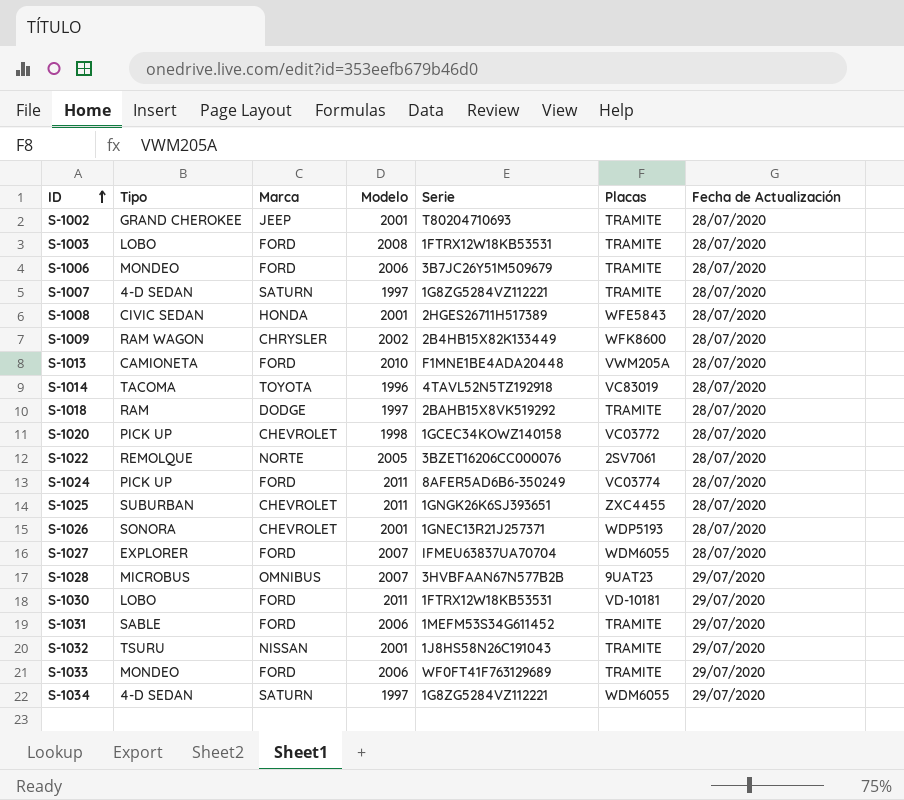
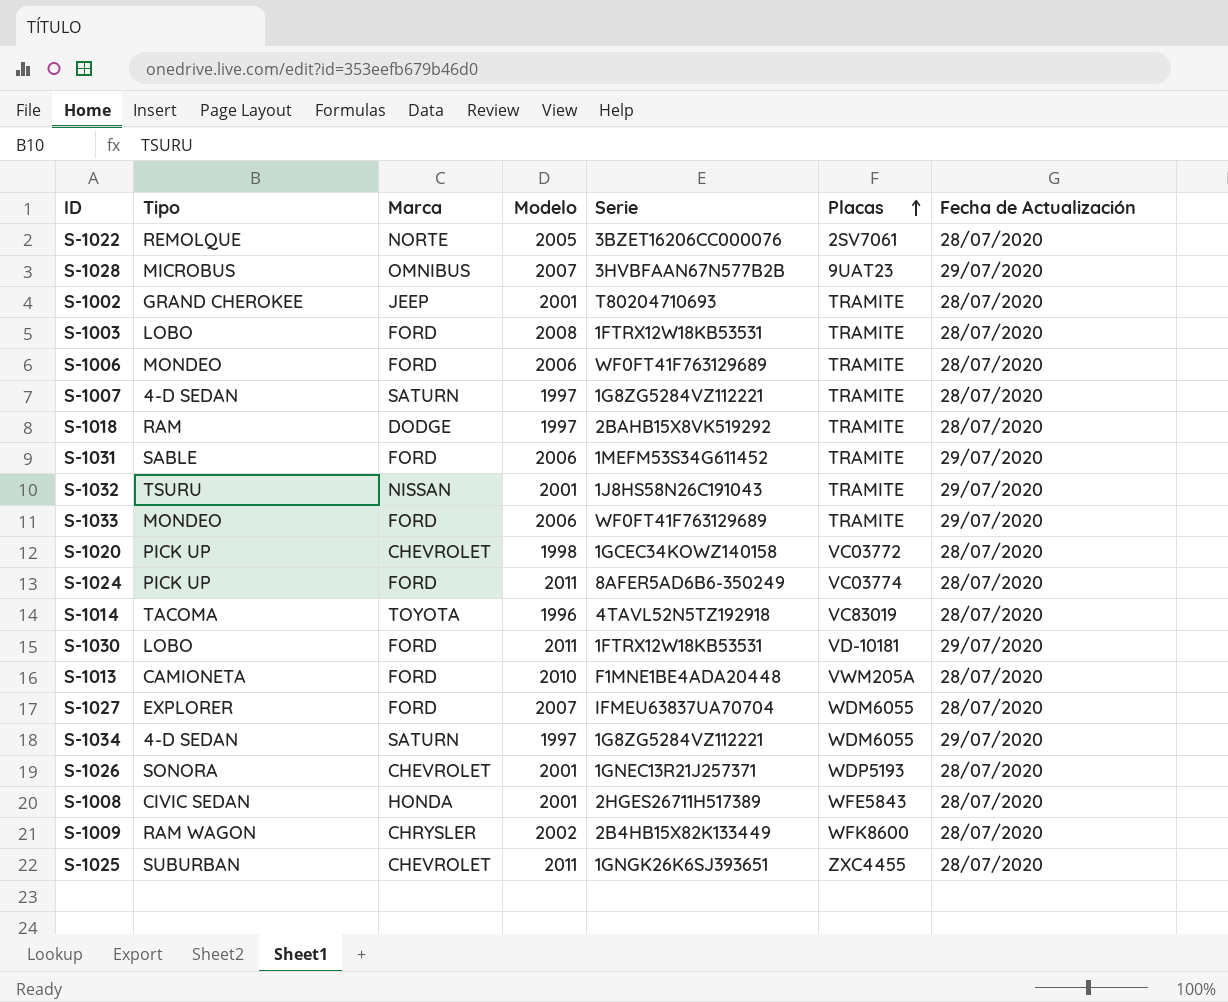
row order: ID ascending -> Placas ascending
S-1006 | Serie: 3B7JC26Y51M509679 -> WF0FT41F763129689

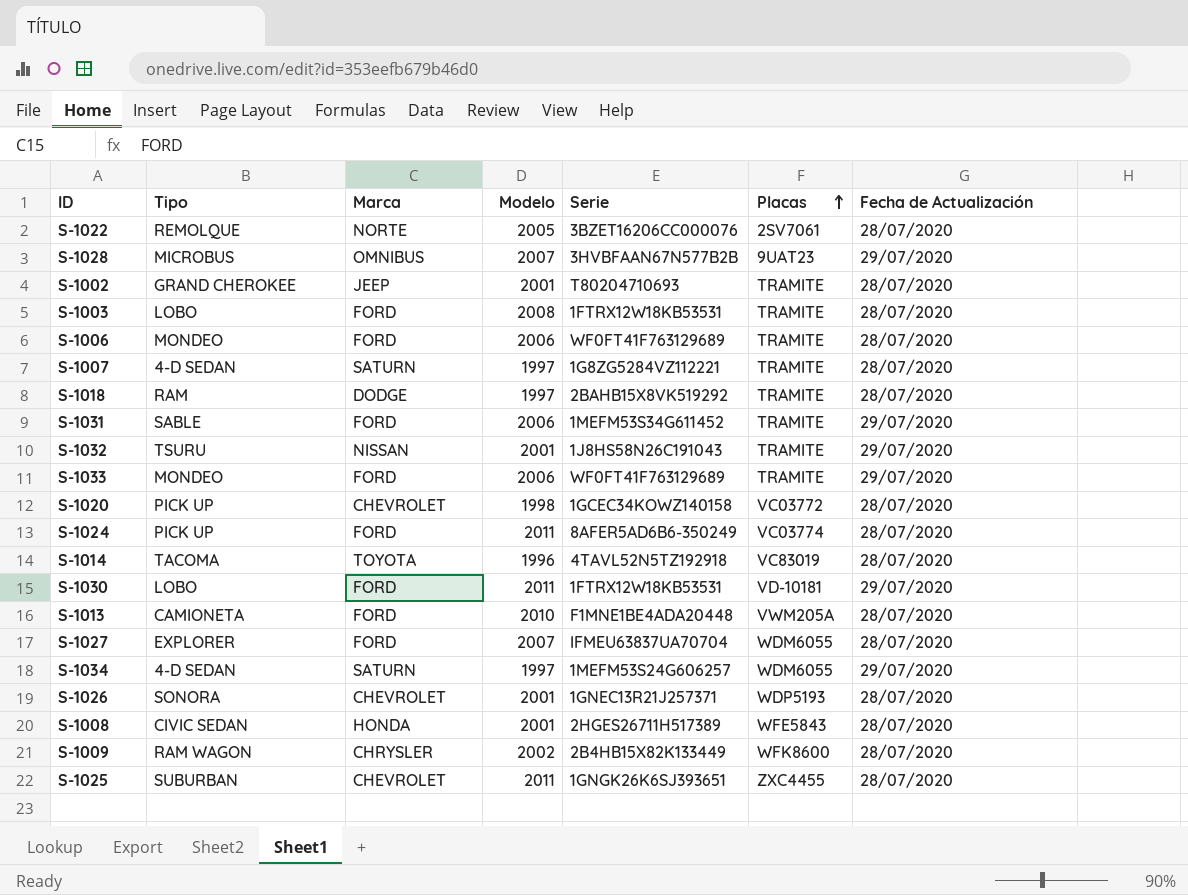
S-1034 | Serie: 1G8ZG5284VZ112221 -> 1MEFM53S24G606257

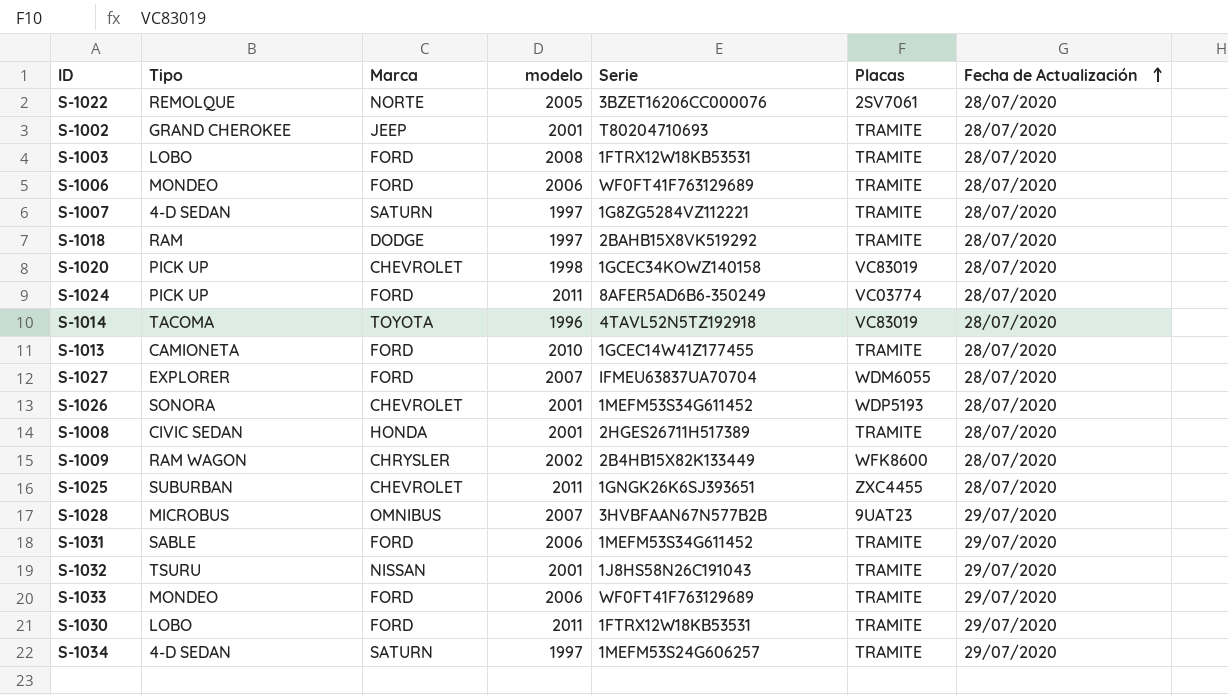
row order: Placas ascending -> Fecha de Actualización ascending
column name: Modelo -> modelo
S-1020 | Placas: VC03772 -> VC83019
S-1013 | Serie: F1MNE1BE4ADA20448 -> 1GCEC14W41Z177455
S-1013 | Placas: VWM205A -> TRAMITE
S-1026 | Serie: 1GNEC13R21J257371 -> 1MEFM53S34G611452
S-1008 | Placas: WFE5843 -> TRAMITE
S-1030 | Placas: VD-10181 -> TRAMITE
S-1034 | Placas: WDM6055 -> TRAMITE

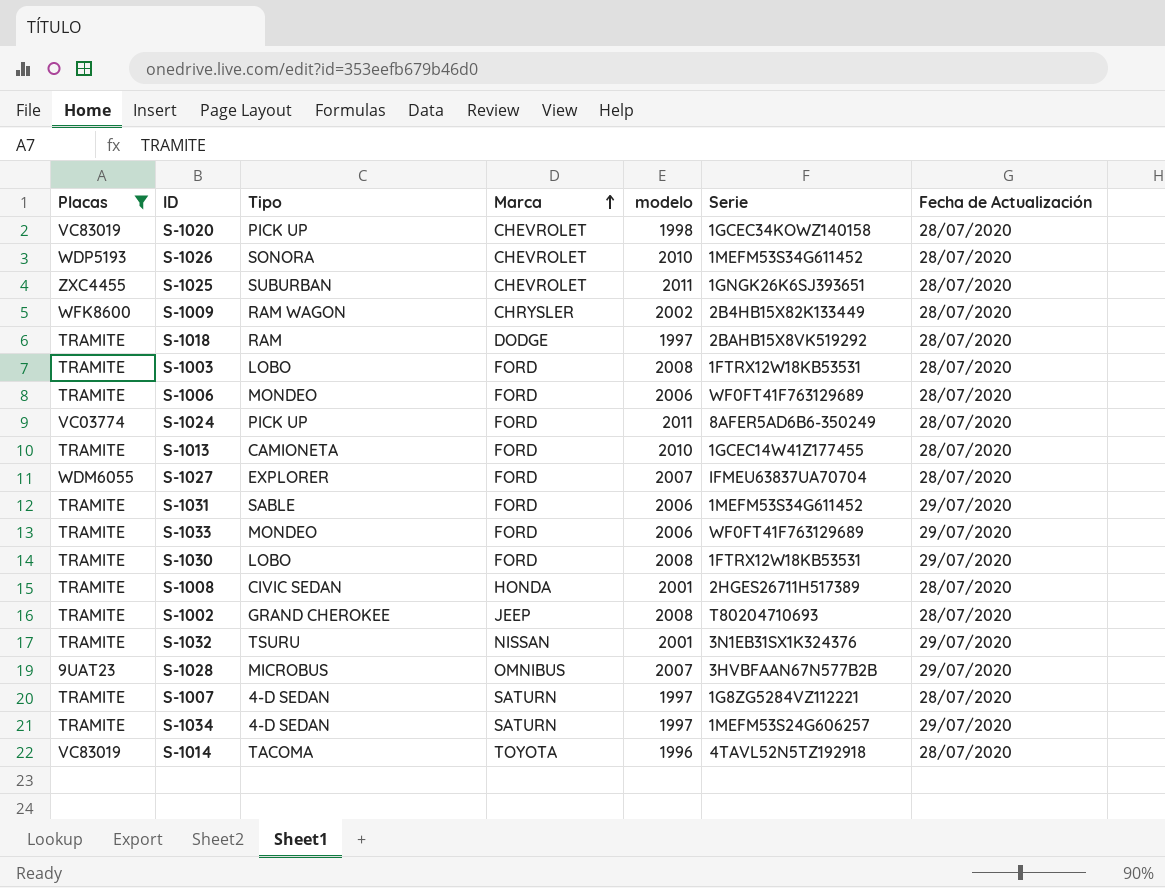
filter: none -> Placas != 2SV7061
row order: Fecha de Actualización ascending -> Marca ascending
column Placas | position: 6 -> 1
S-1026 | modelo: 2001 -> 2010
S-1030 | modelo: 2011 -> 2008
S-1002 | modelo: 2001 -> 2008
S-1032 | Serie: 1J8HS58N26C191043 -> 3N1EB31SX1K324376

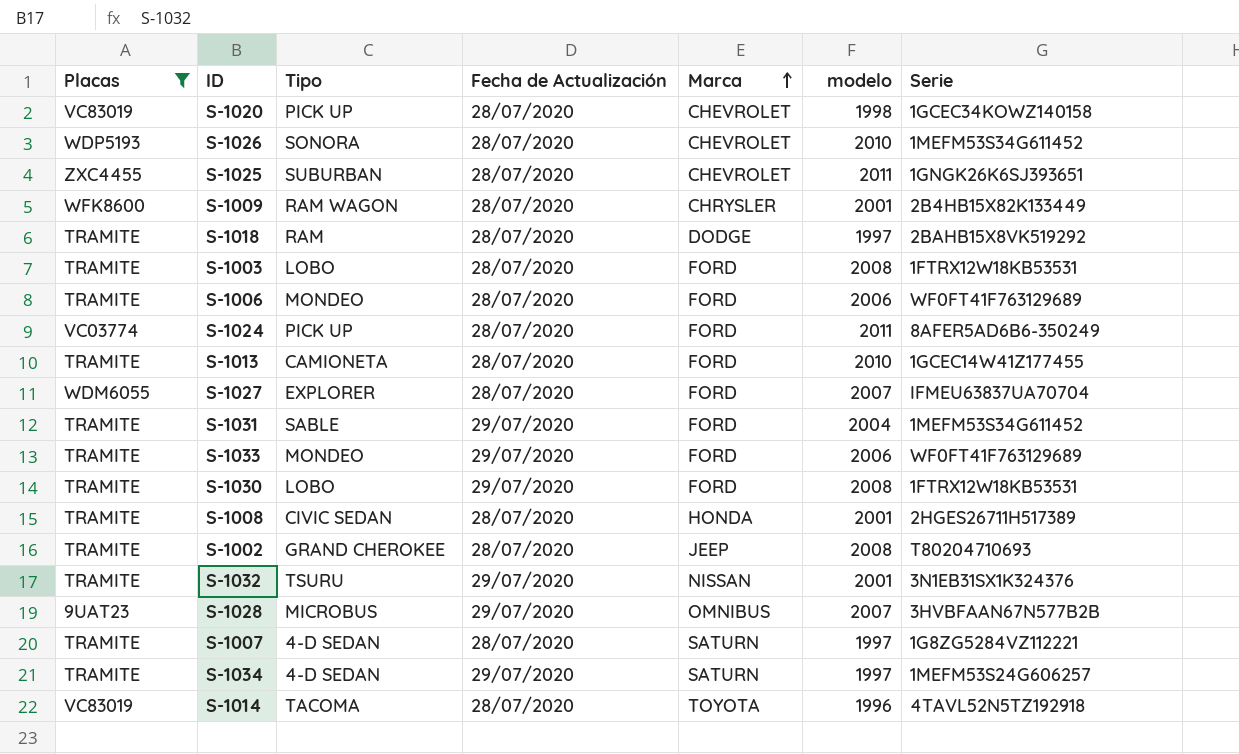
column Fecha de Actualización | position: 7 -> 4
S-1009 | modelo: 2002 -> 2001
S-1031 | modelo: 2006 -> 2004

